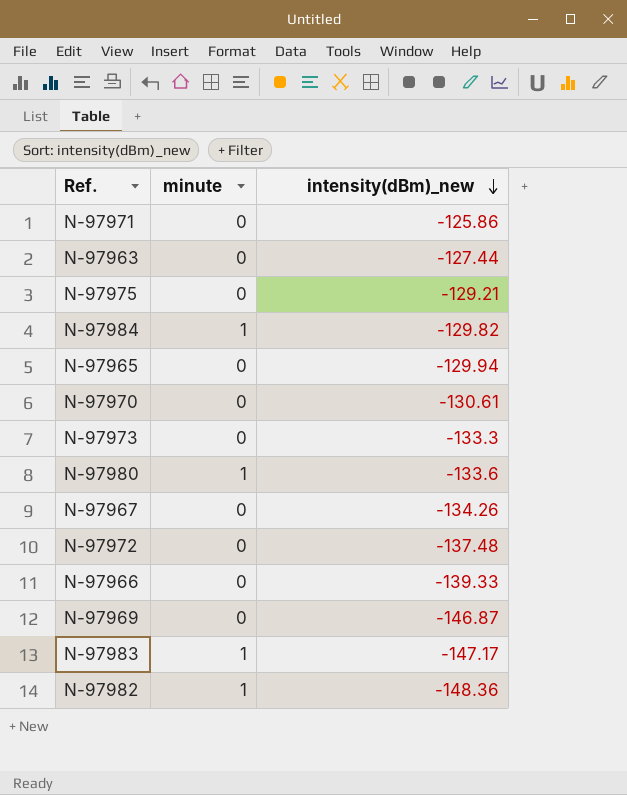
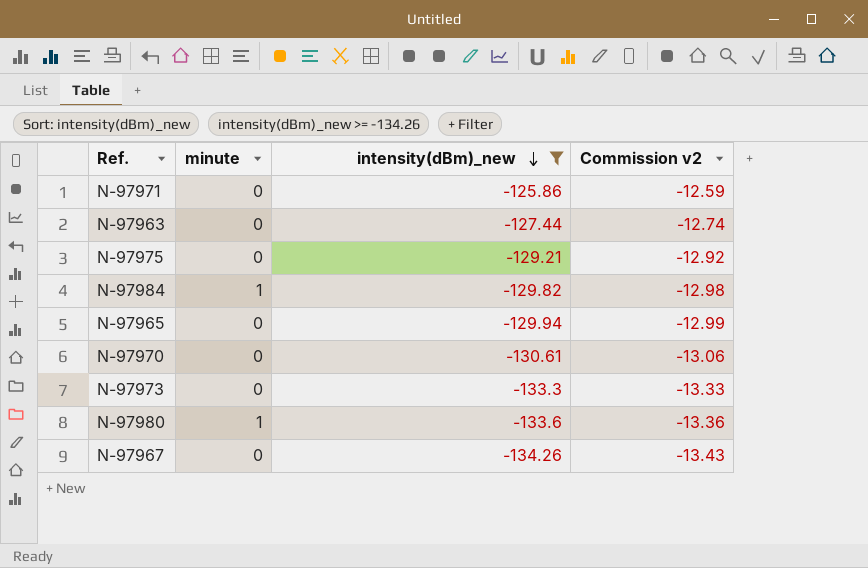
filter: none -> intensity(dBm)_new >= -134.26
column Commission v2 | formula: none -> [intensity(dBm)_new] * 0.1

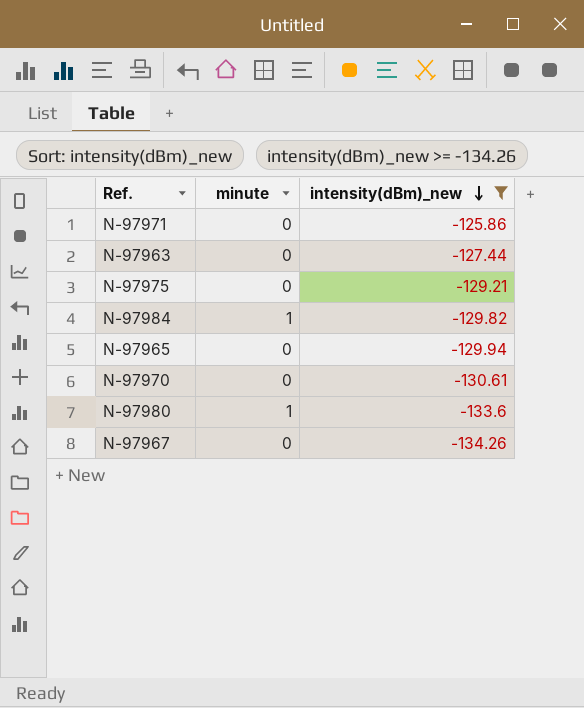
column Commission v2 | formula: [intensity(dBm)_new] * 0.1 -> none
row N-97973: 0 | -133.3 | -13.33 -> none

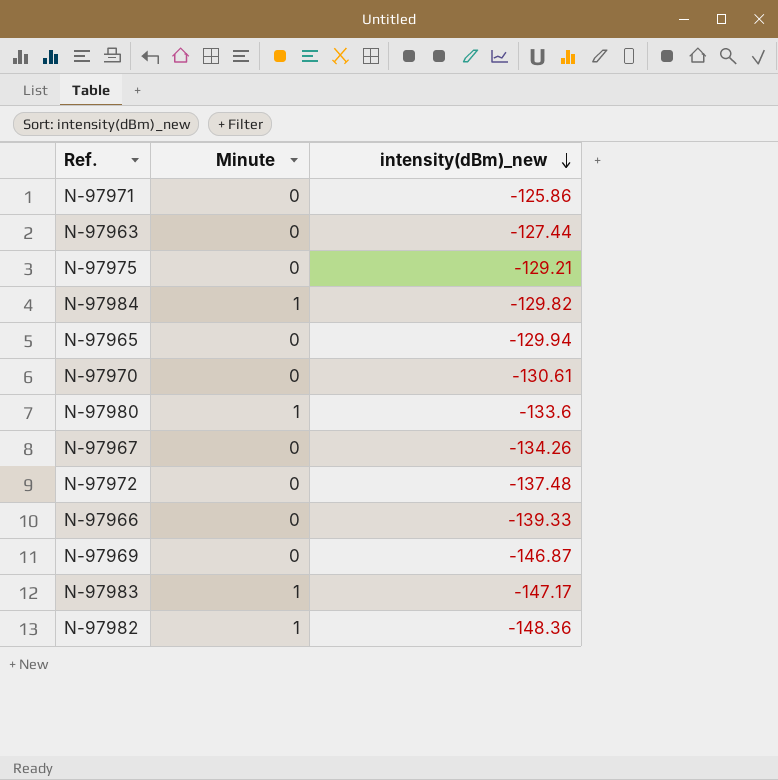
filter: intensity(dBm)_new >= -134.26 -> none
column name: minute -> Minute

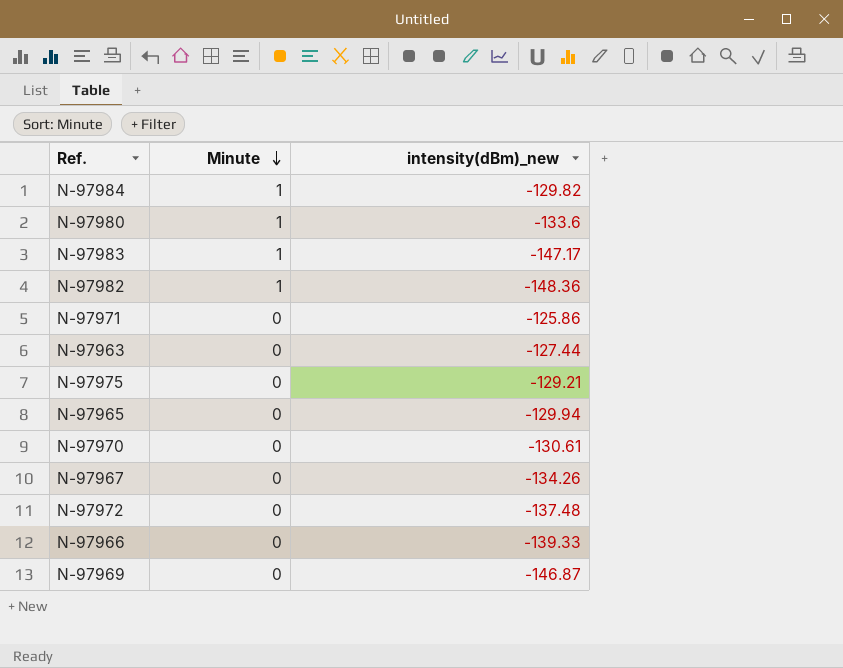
row order: intensity(dBm)_new descending -> Minute descending

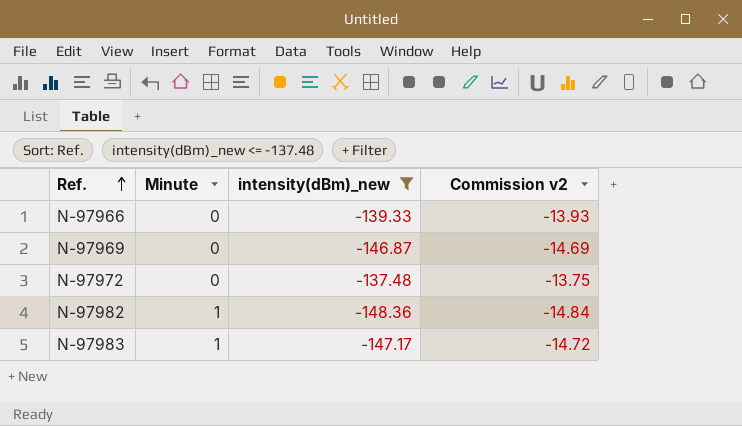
filter: none -> intensity(dBm)_new <= -137.48
row order: Minute descending -> Ref. ascending
column Commission v2 | formula: none -> [intensity(dBm)_new] * 0.1

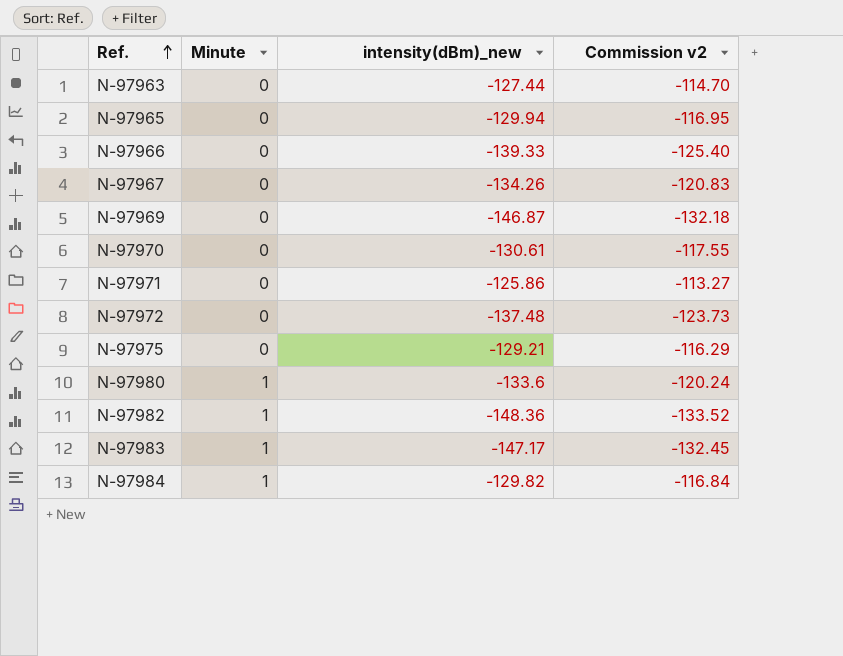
filter: intensity(dBm)_new <= -137.48 -> none
column Commission v2 | formula: [intensity(dBm)_new] * 0.1 -> [intensity(dBm)_new] * 0.9

